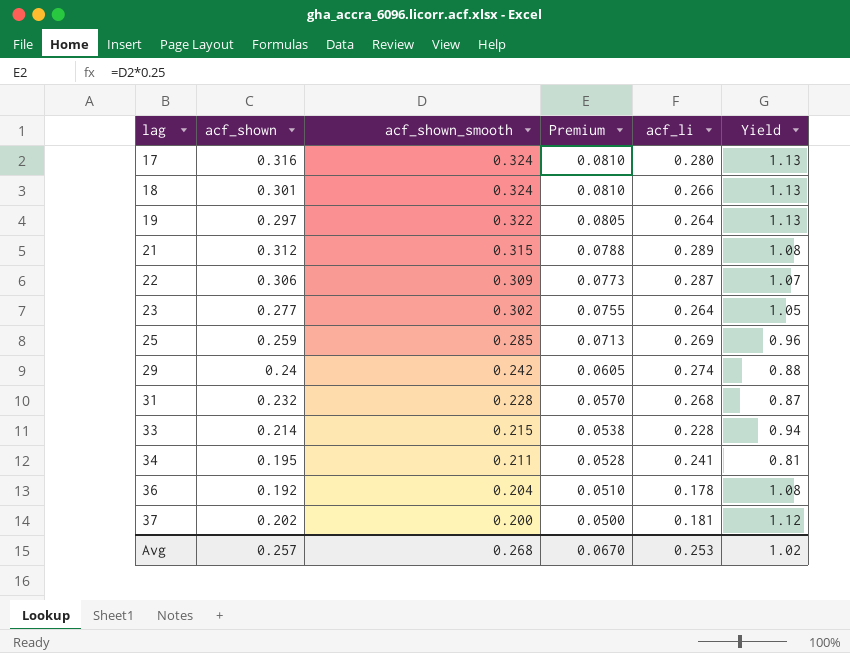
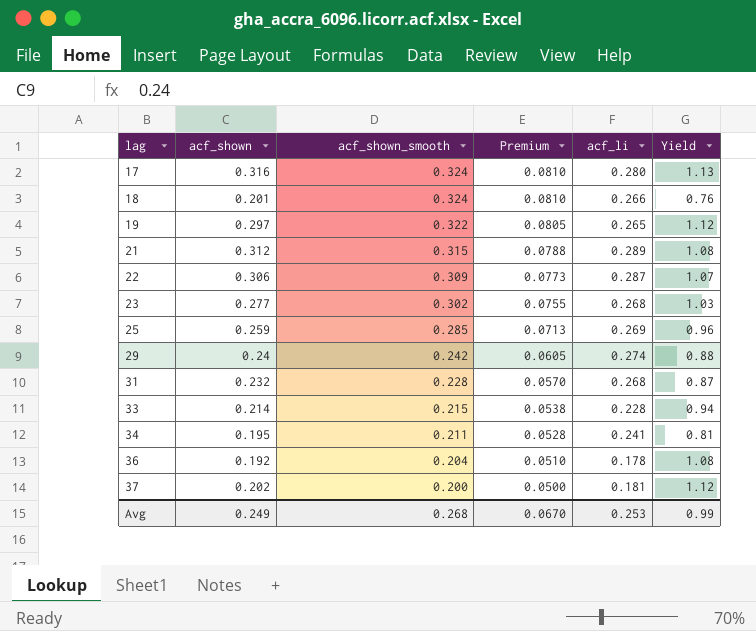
18 | acf_shown: 0.301 -> 0.201
18 | Yield: 1.13 -> 0.76
19 | acf_li: 0.264 -> 0.265
19 | Yield: 1.13 -> 1.12
23 | acf_li: 0.264 -> 0.268
23 | Yield: 1.05 -> 1.03
Avg | acf_shown: 0.257 -> 0.249
Avg | Yield: 1.02 -> 0.99

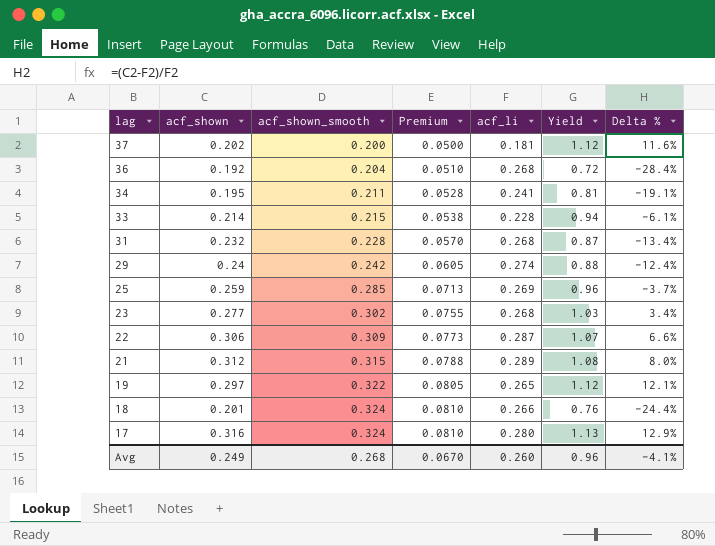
row order: lag ascending -> lag descending
column Delta % | formula: none -> ([acf_shown] - [acf_li]) / [acf_li]
36 | acf_li: 0.178 -> 0.268
36 | Yield: 1.08 -> 0.72
Avg | acf_li: 0.253 -> 0.260
Avg | Yield: 0.99 -> 0.96

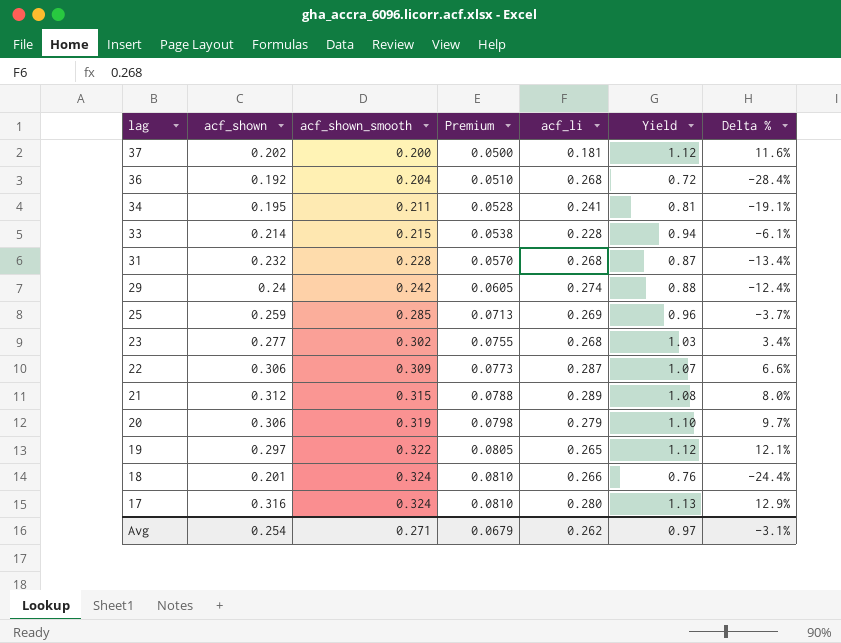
row 20: none -> 0.306 | 0.319 | 0.0798 | 0.279 | 1.10 | 9.7%
Avg | acf_shown: 0.249 -> 0.254
Avg | acf_shown_smooth: 0.268 -> 0.271
Avg | Premium: 0.0670 -> 0.0679
Avg | acf_li: 0.260 -> 0.262
Avg | Yield: 0.96 -> 0.97
Avg | Delta %: -4.1% -> -3.1%

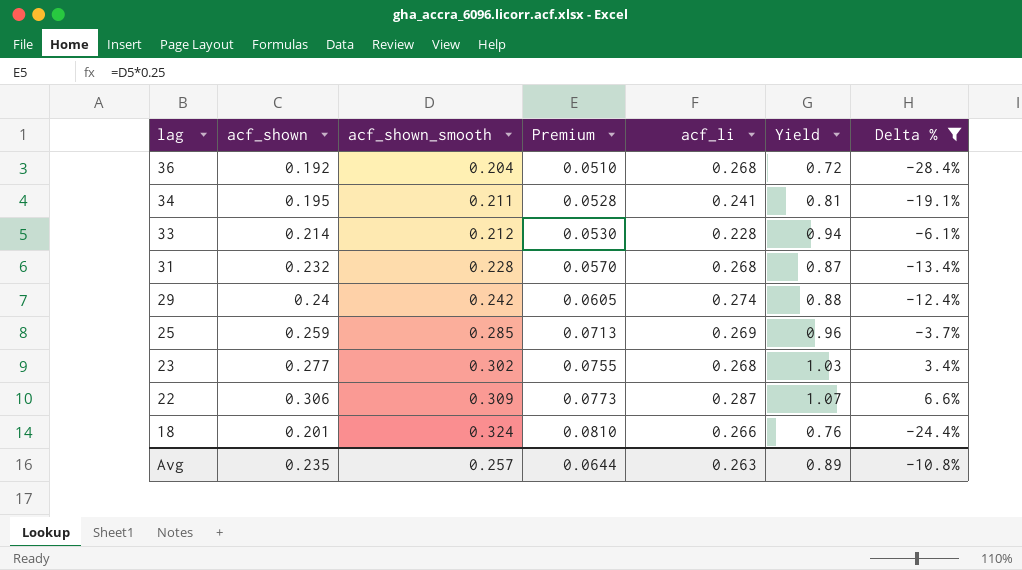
filter: none -> Delta % <= 6.6%
33 | acf_shown_smooth: 0.215 -> 0.212
33 | Premium: 0.0538 -> 0.0530
Avg | acf_shown: 0.254 -> 0.235
Avg | acf_shown_smooth: 0.271 -> 0.257
Avg | Premium: 0.0679 -> 0.0644
Avg | acf_li: 0.262 -> 0.263
Avg | Yield: 0.97 -> 0.89
Avg | Delta %: -3.1% -> -10.8%

